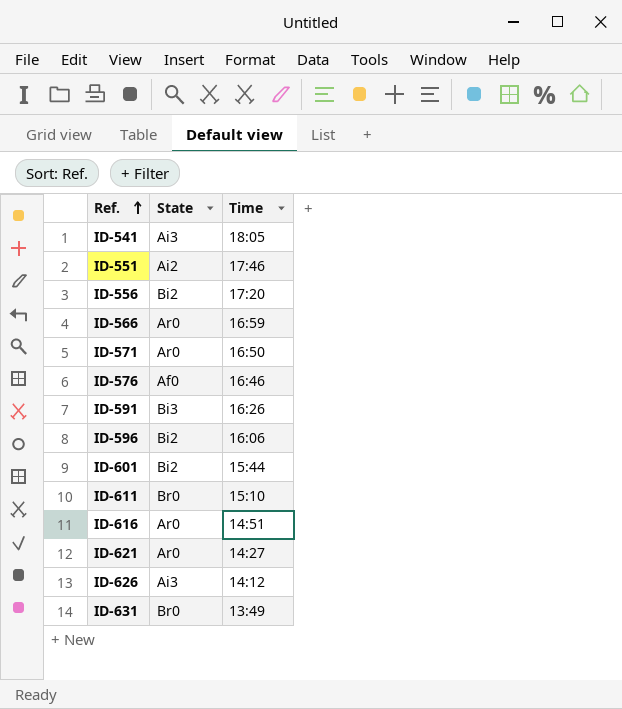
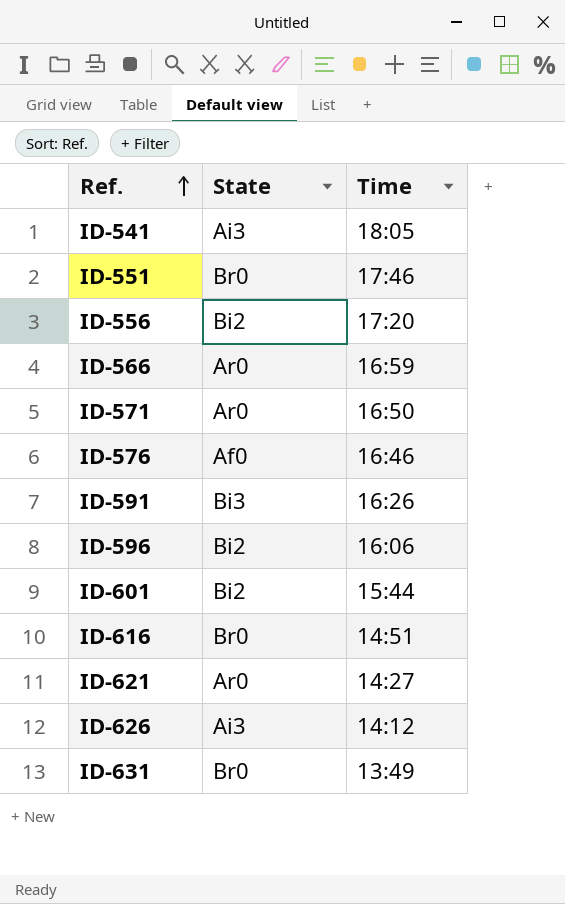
row ID-611: Br0 | 15:10 -> none
ID-551 | State: Ai2 -> Br0
ID-616 | State: Ar0 -> Br0

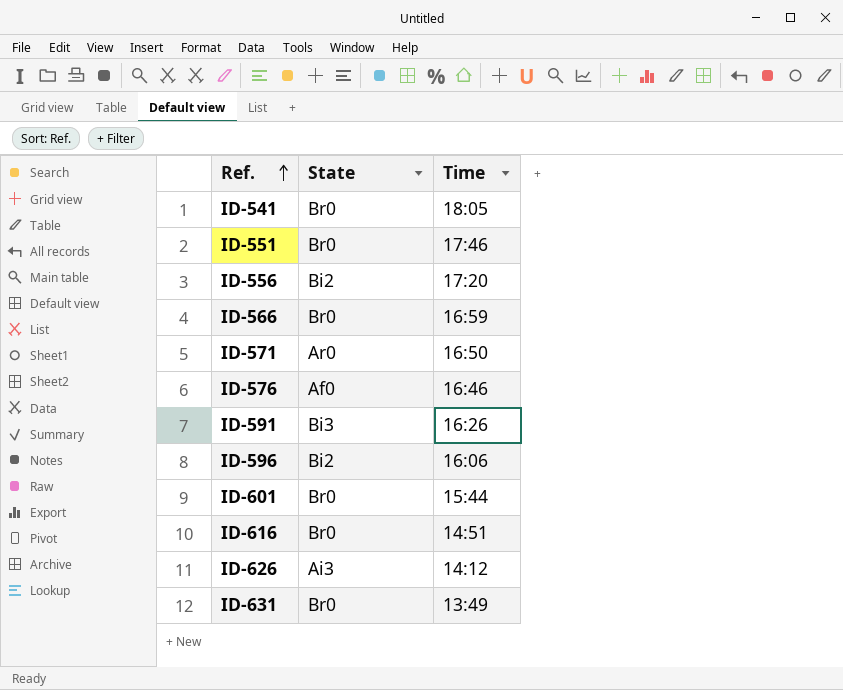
row ID-621: Ar0 | 14:27 -> none
ID-541 | State: Ai3 -> Br0
ID-566 | State: Ar0 -> Br0
ID-601 | State: Bi2 -> Br0

